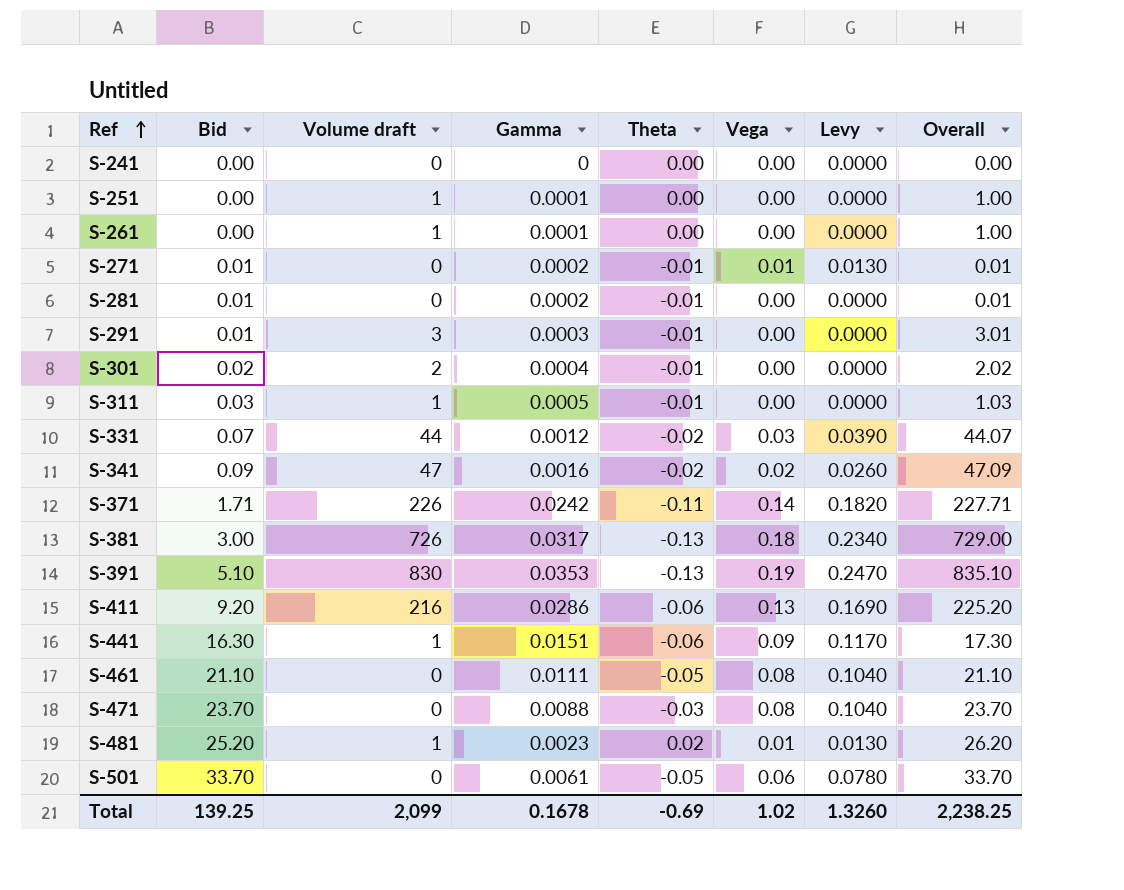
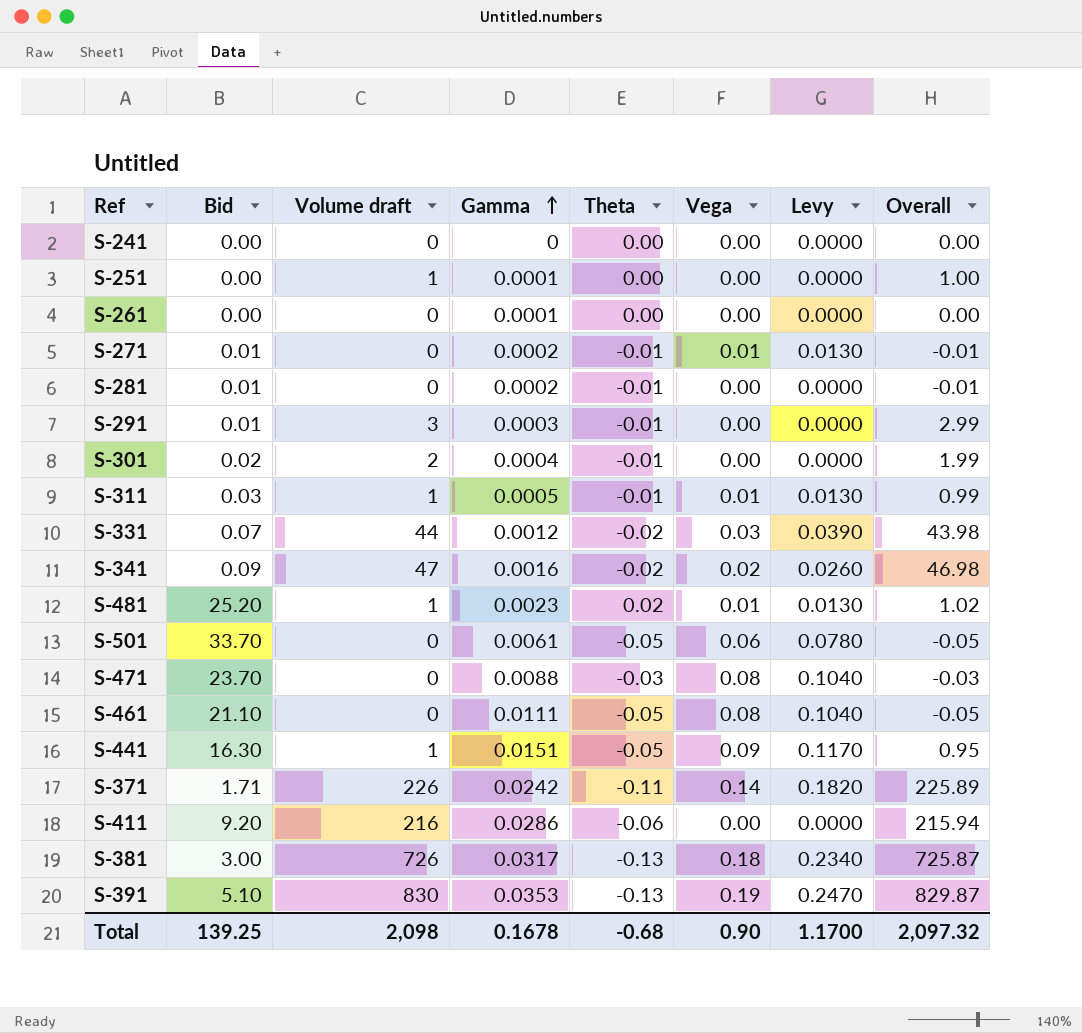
row order: Ref ascending -> Gamma ascending
column Overall | formula: [Bid] + [Volume draft] -> [Volume draft] + [Theta]
S-261 | Volume draft: 1 -> 0
S-311 | Vega: 0.00 -> 0.01
S-311 | Levy: 0.0000 -> 0.0130
S-441 | Theta: -0.06 -> -0.05
S-411 | Vega: 0.13 -> 0.00
S-411 | Levy: 0.1690 -> 0.0000
Total | Volume draft: 2,099 -> 2,098
Total | Theta: -0.69 -> -0.68
Total | Vega: 1.02 -> 0.90
Total | Levy: 1.3260 -> 1.1700
Total | Overall: 2,238.25 -> 2,097.32

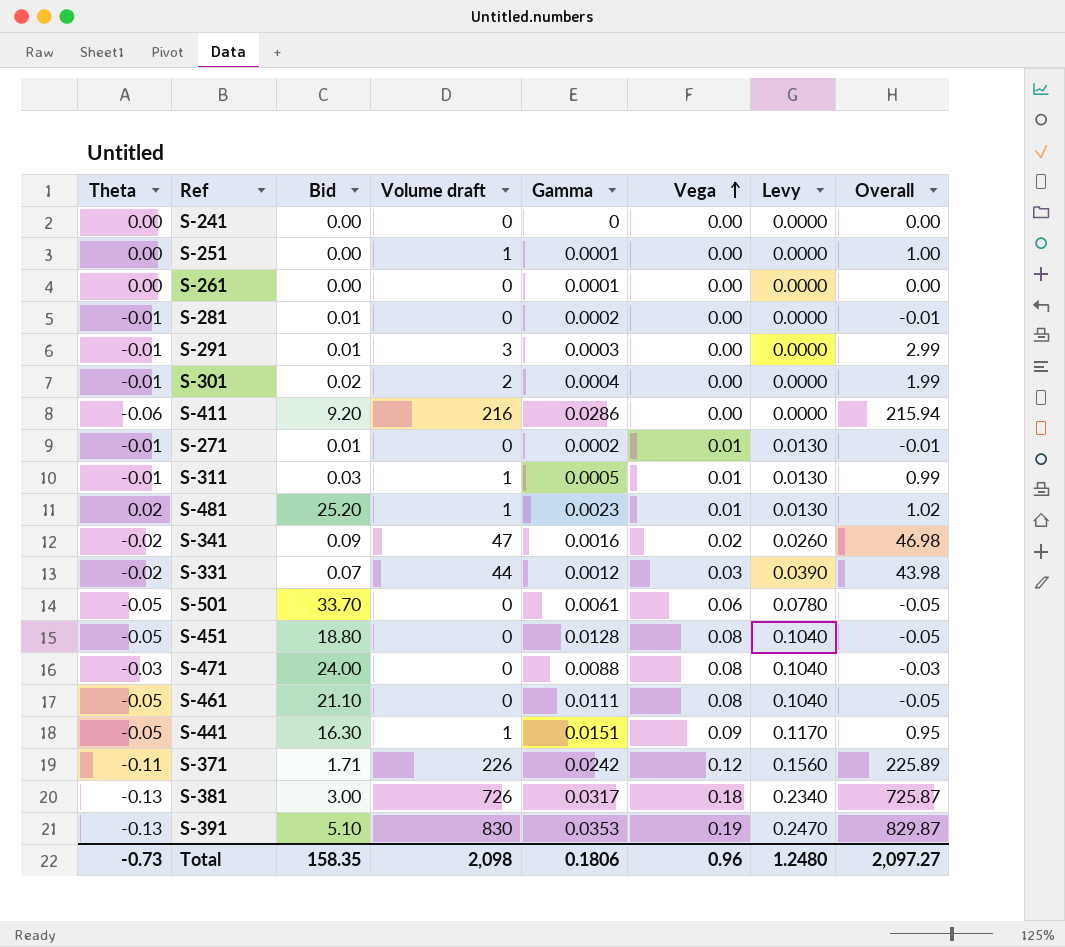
row order: Gamma ascending -> Vega ascending
column Theta | position: 5 -> 1
row S-451: none -> -0.05 | 18.80 | 0 | 0.0128 | 0.08 | 0.1040 | -0.05
S-471 | Bid: 23.70 -> 24.00
S-371 | Vega: 0.14 -> 0.12
S-371 | Levy: 0.1820 -> 0.1560
Total | Theta: -0.68 -> -0.73
Total | Bid: 139.25 -> 158.35
Total | Gamma: 0.1678 -> 0.1806
Total | Vega: 0.90 -> 0.96
Total | Levy: 1.1700 -> 1.2480
Total | Overall: 2,097.32 -> 2,097.27

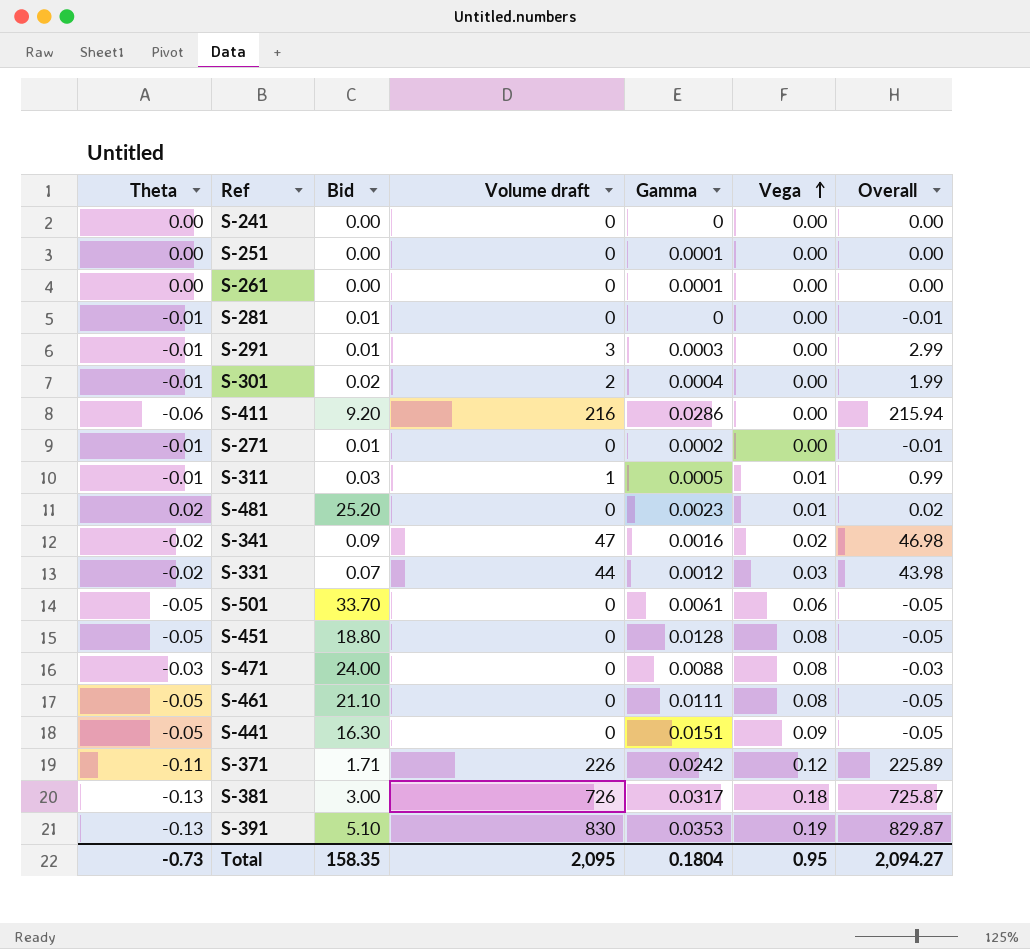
column Levy | formula: [Vega] * 1.3 -> none
S-251 | Volume draft: 1 -> 0
S-251 | Overall: 1.00 -> 0.00
S-281 | Gamma: 0.0002 -> 0
S-271 | Vega: 0.01 -> 0.00
S-481 | Volume draft: 1 -> 0
S-481 | Overall: 1.02 -> 0.02
S-441 | Volume draft: 1 -> 0
S-441 | Overall: 0.95 -> -0.05
Total | Volume draft: 2,098 -> 2,095
Total | Gamma: 0.1806 -> 0.1804
Total | Vega: 0.96 -> 0.95
Total | Overall: 2,097.27 -> 2,094.27

